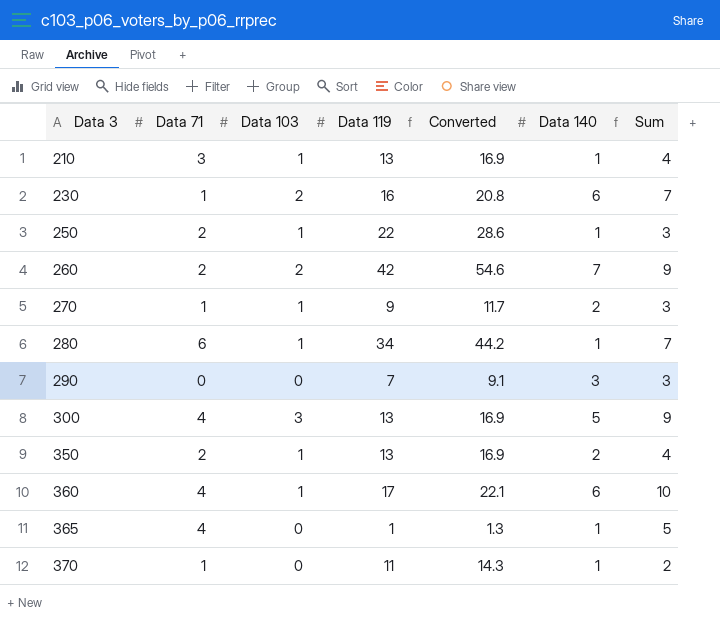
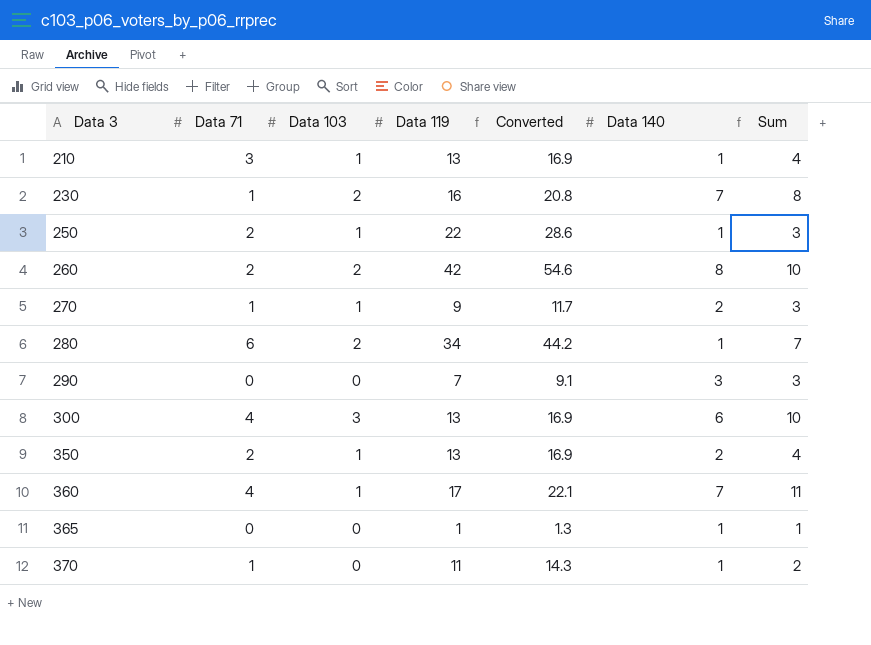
230 | Data 140: 6 -> 7
230 | Sum: 7 -> 8
260 | Data 140: 7 -> 8
260 | Sum: 9 -> 10
280 | Data 103: 1 -> 2
300 | Data 140: 5 -> 6
300 | Sum: 9 -> 10
360 | Data 140: 6 -> 7
360 | Sum: 10 -> 11
365 | Data 71: 4 -> 0
365 | Sum: 5 -> 1

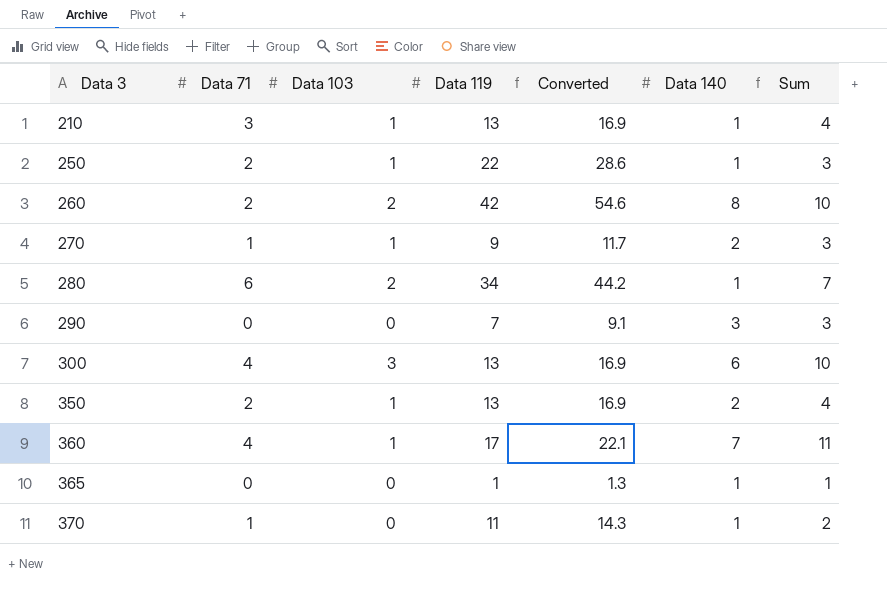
row 230: 1 | 2 | 16 | 20.8 | 7 | 8 -> none

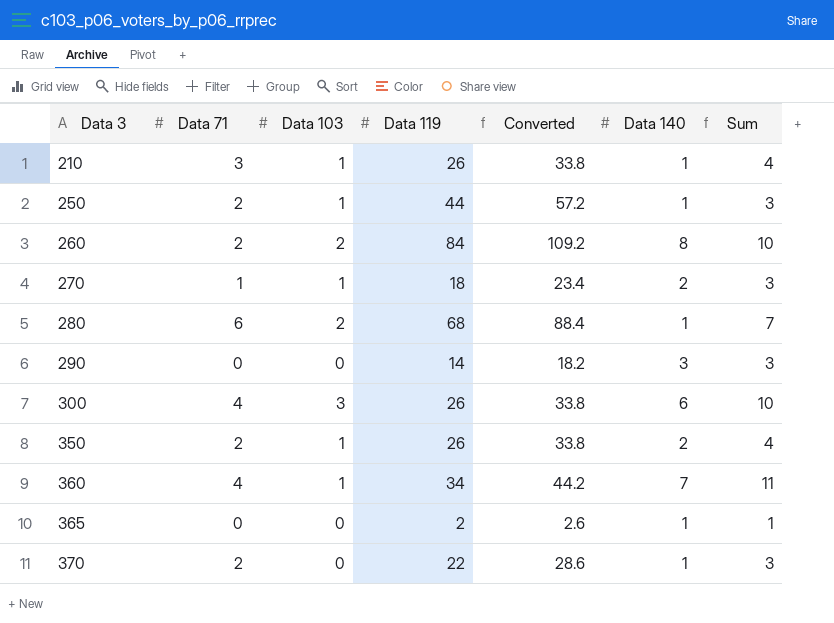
210 | Data 119: 13 -> 26
210 | Converted: 16.9 -> 33.8
250 | Data 119: 22 -> 44
250 | Converted: 28.6 -> 57.2
260 | Data 119: 42 -> 84
260 | Converted: 54.6 -> 109.2
270 | Data 119: 9 -> 18
270 | Converted: 11.7 -> 23.4
280 | Data 119: 34 -> 68
280 | Converted: 44.2 -> 88.4
290 | Data 119: 7 -> 14
290 | Converted: 9.1 -> 18.2
300 | Data 119: 13 -> 26
300 | Converted: 16.9 -> 33.8
350 | Data 119: 13 -> 26
350 | Converted: 16.9 -> 33.8
360 | Data 119: 17 -> 34
360 | Converted: 22.1 -> 44.2
365 | Data 119: 1 -> 2
365 | Converted: 1.3 -> 2.6
370 | Data 71: 1 -> 2
370 | Data 119: 11 -> 22
370 | Converted: 14.3 -> 28.6
370 | Sum: 2 -> 3

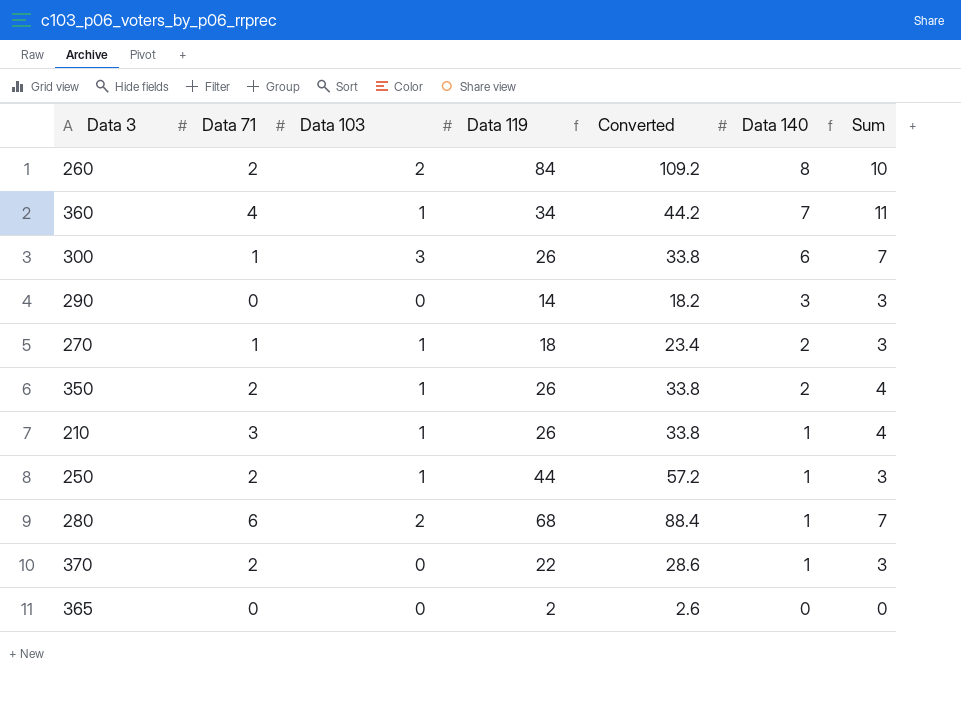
row order: Data 3 ascending -> Data 140 descending
300 | Data 71: 4 -> 1
300 | Sum: 10 -> 7
365 | Data 140: 1 -> 0
365 | Sum: 1 -> 0

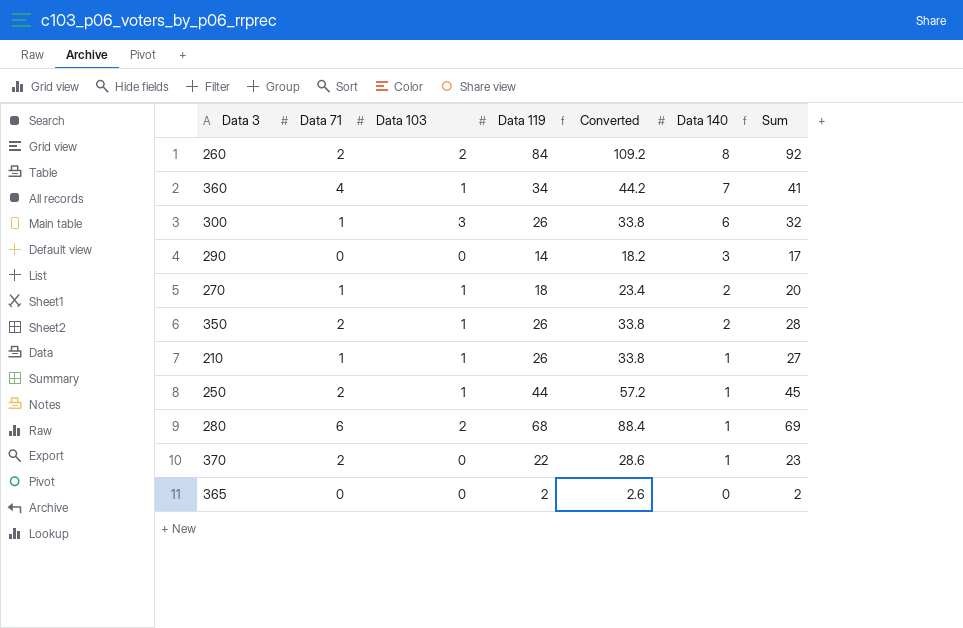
column Sum | formula: [Data 71] + [Data 140] -> [Data 119] + [Data 140]
210 | Data 71: 3 -> 1

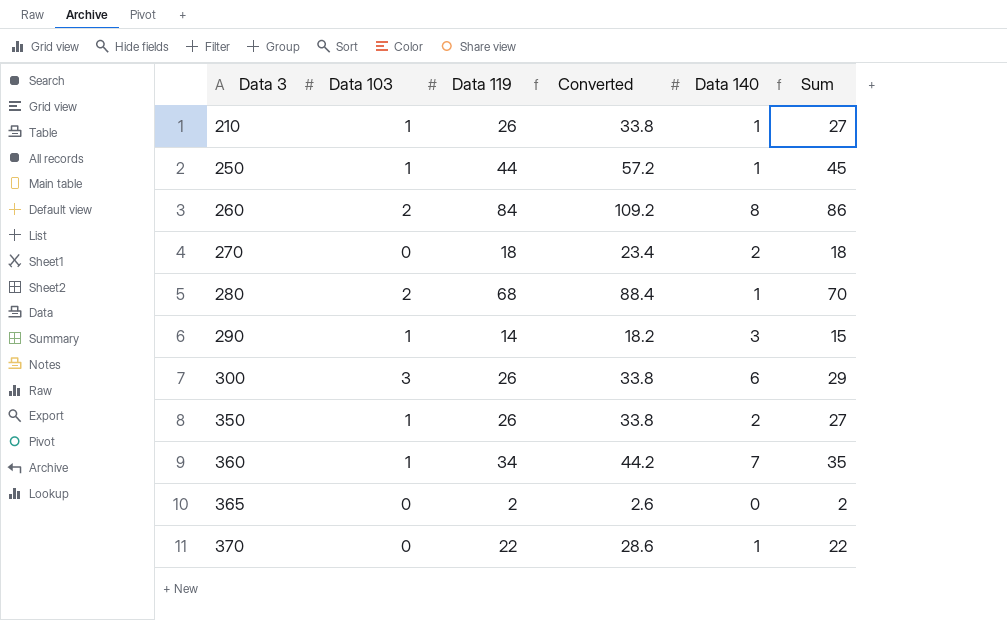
row order: Data 140 descending -> Data 3 ascending
column Data 71 | position: 2 -> none
column Sum | formula: [Data 119] + [Data 140] -> [Data 103] + [Data 119]
270 | Data 103: 1 -> 0
290 | Data 103: 0 -> 1

